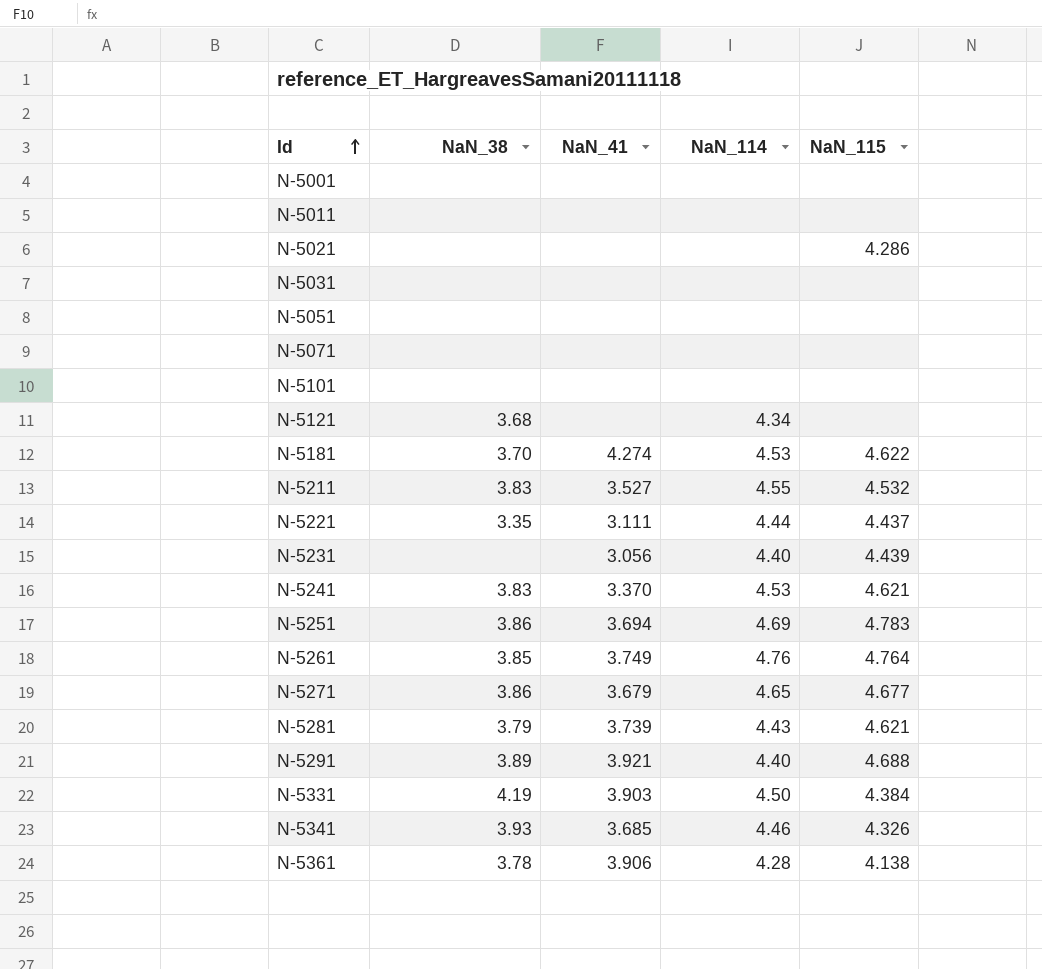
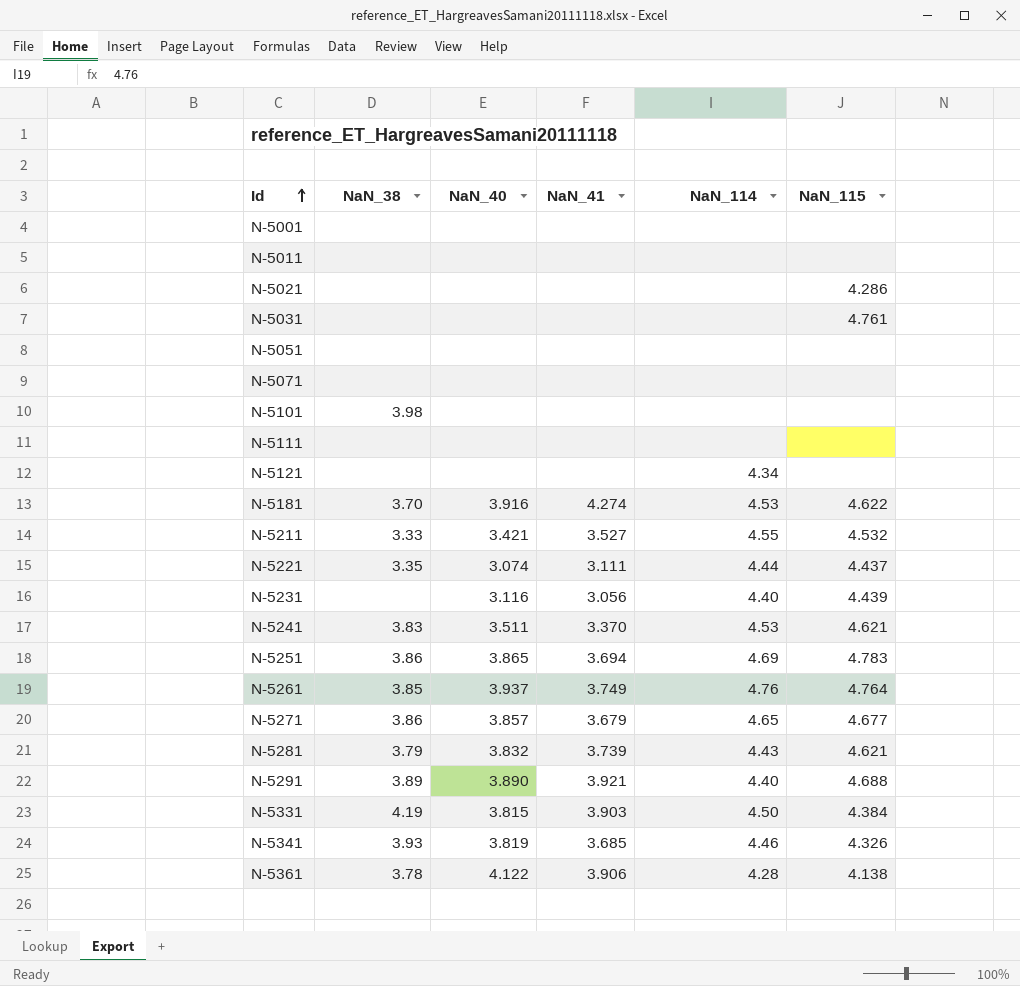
column NaN_40 | position: none -> 3
N-5031 | NaN_115: none -> 4.761
N-5101 | NaN_38: none -> 3.98
row N-5111: none -> none | none | none | none | none
N-5121 | NaN_38: 3.68 -> none
N-5211 | NaN_38: 3.83 -> 3.33

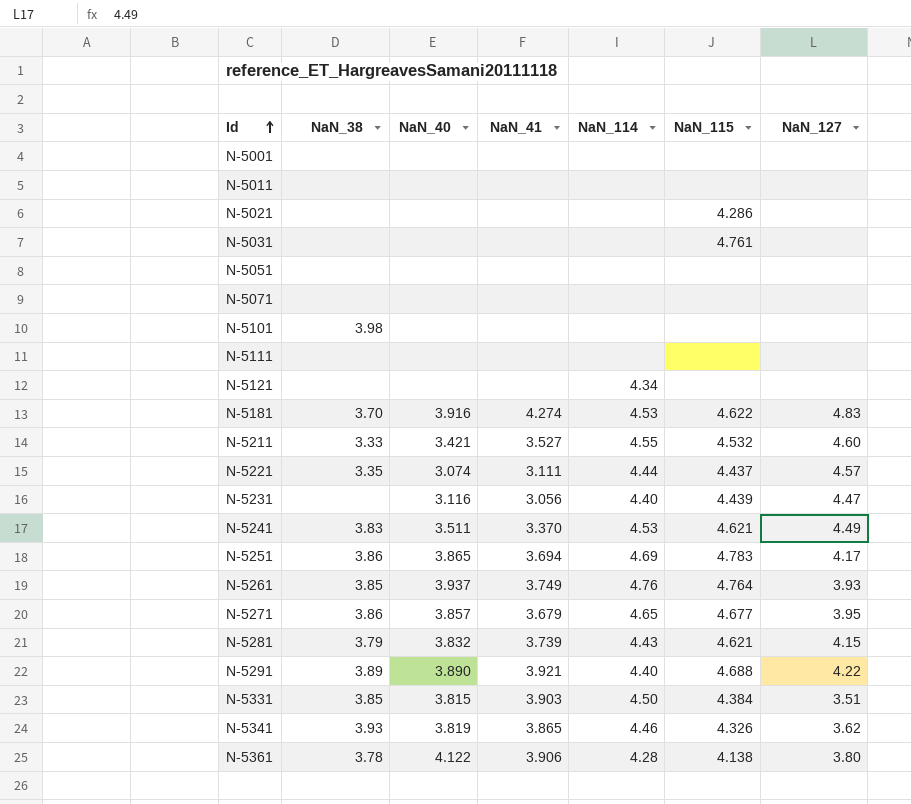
column NaN_127 | position: none -> 7
N-5331 | NaN_38: 4.19 -> 3.85
N-5341 | NaN_41: 3.685 -> 3.865

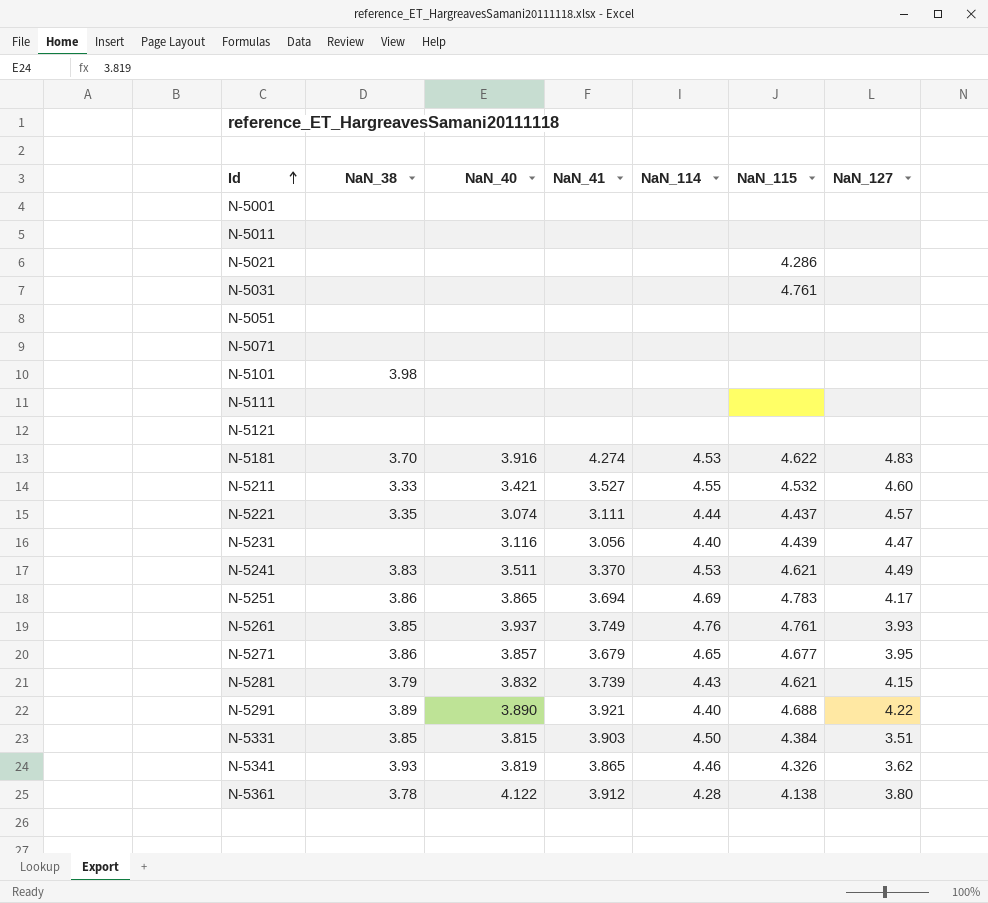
N-5121 | NaN_114: 4.34 -> none
N-5261 | NaN_115: 4.764 -> 4.761
N-5361 | NaN_41: 3.906 -> 3.912

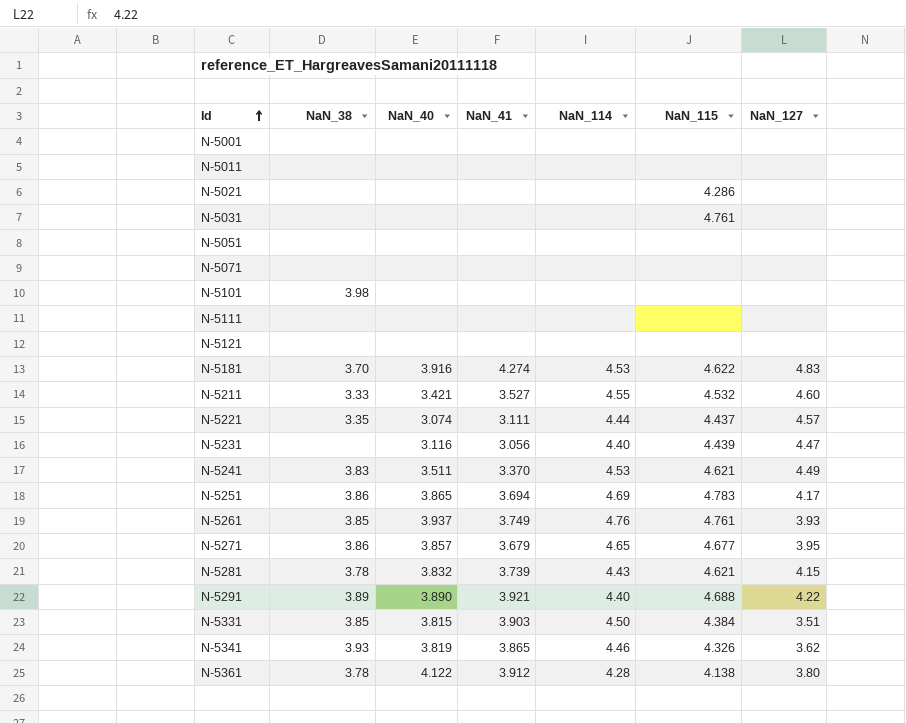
N-5281 | NaN_38: 3.79 -> 3.78

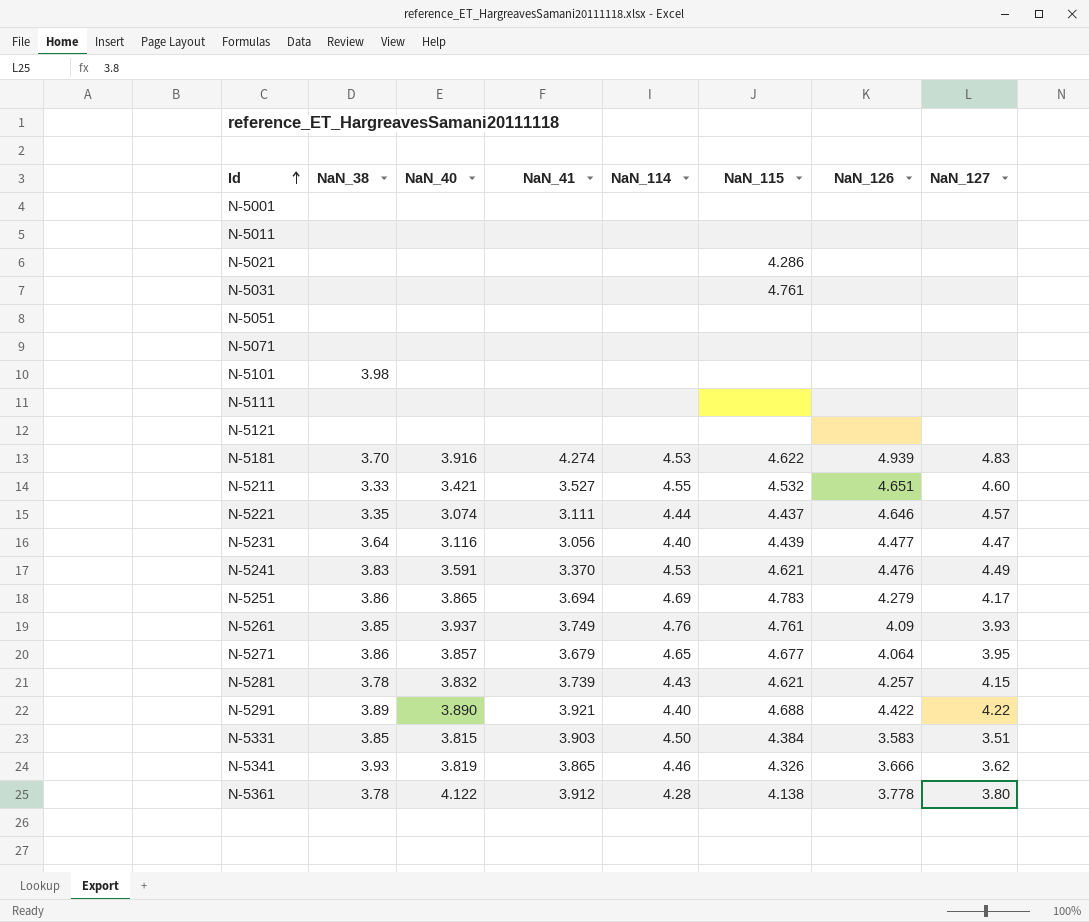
column NaN_126 | position: none -> 7
N-5231 | NaN_38: none -> 3.64
N-5241 | NaN_40: 3.511 -> 3.591

